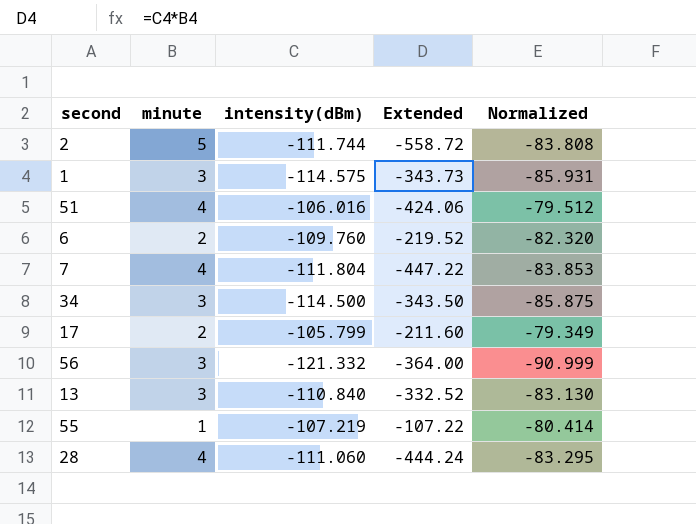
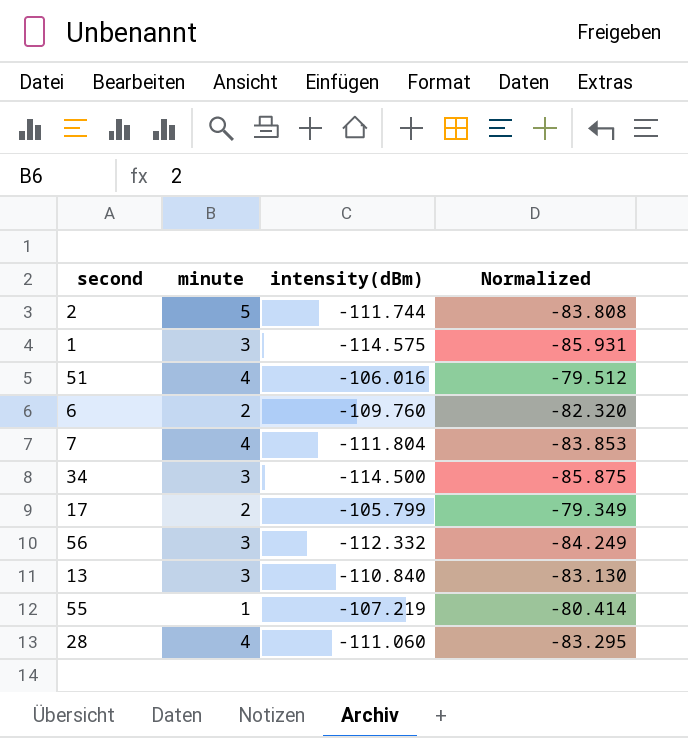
column Extended | formula: [minute] * [intensity(dBm)] -> none
56 | intensity(dBm): -121.332 -> -112.332
56 | Normalized: -90.999 -> -84.249

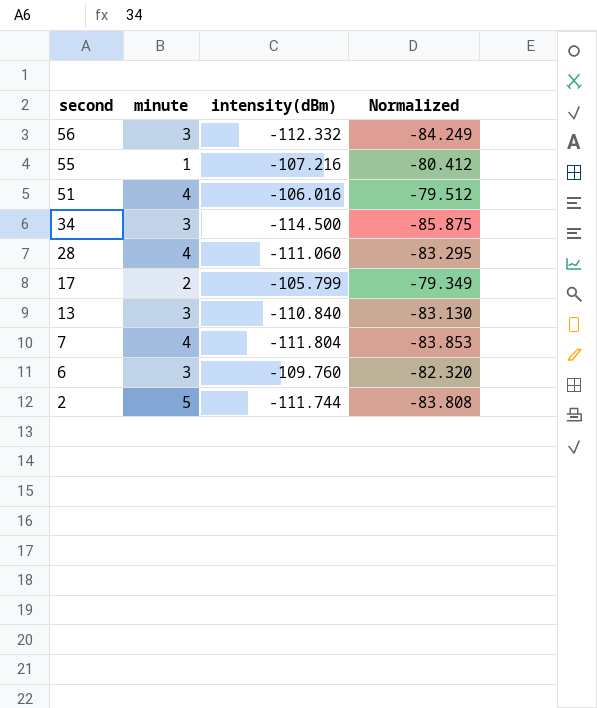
row order: none -> second descending
row 1: 3 | -114.575 | -85.931 -> none
55 | intensity(dBm): -107.219 -> -107.216
55 | Normalized: -80.414 -> -80.412
6 | minute: 2 -> 3

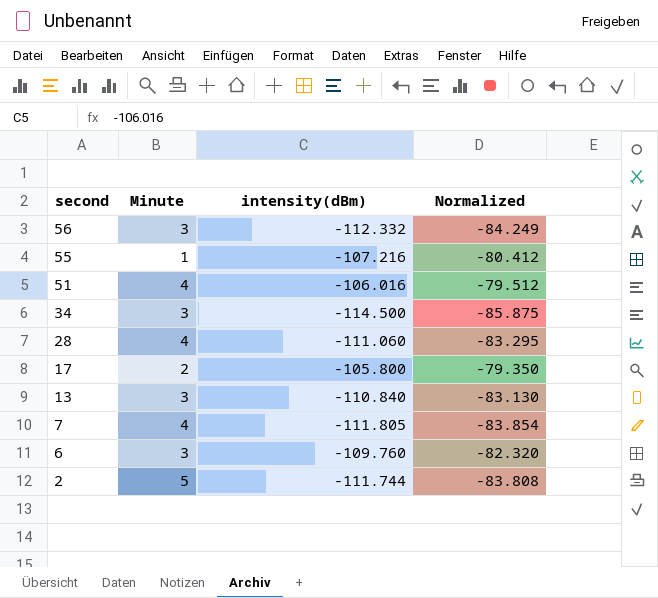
column name: minute -> Minute
17 | intensity(dBm): -105.799 -> -105.800
17 | Normalized: -79.349 -> -79.350
7 | intensity(dBm): -111.804 -> -111.805
7 | Normalized: -83.853 -> -83.854

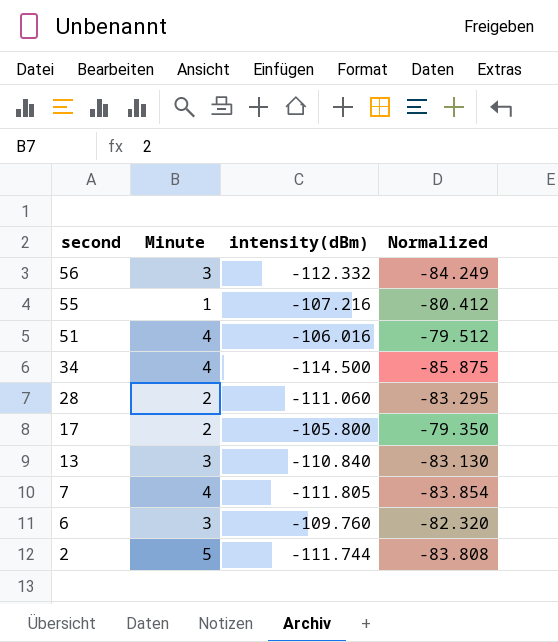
34 | Minute: 3 -> 4
28 | Minute: 4 -> 2

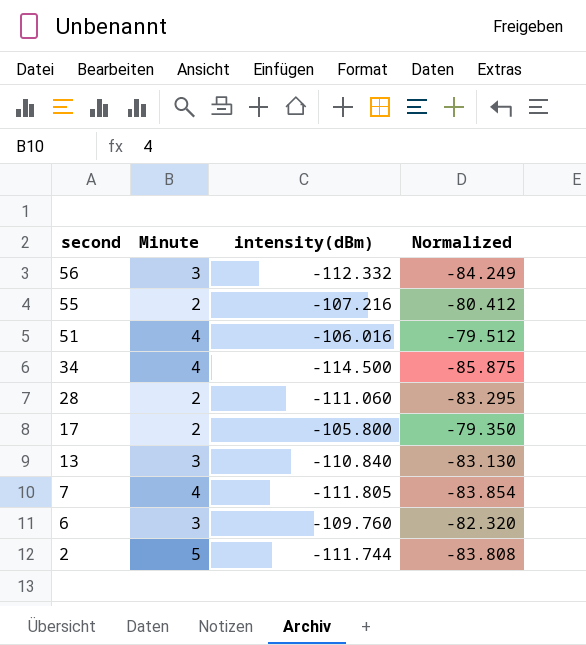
55 | Minute: 1 -> 2

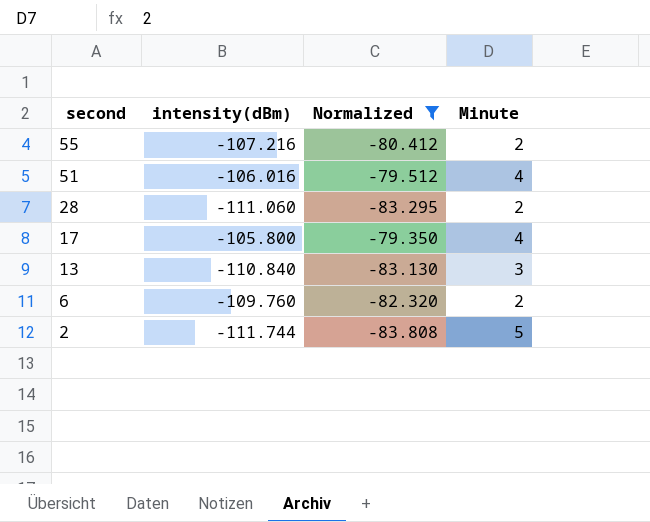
filter: none -> Normalized >= -83.808
column Minute | position: 2 -> 4
17 | Minute: 2 -> 4
6 | Minute: 3 -> 2

